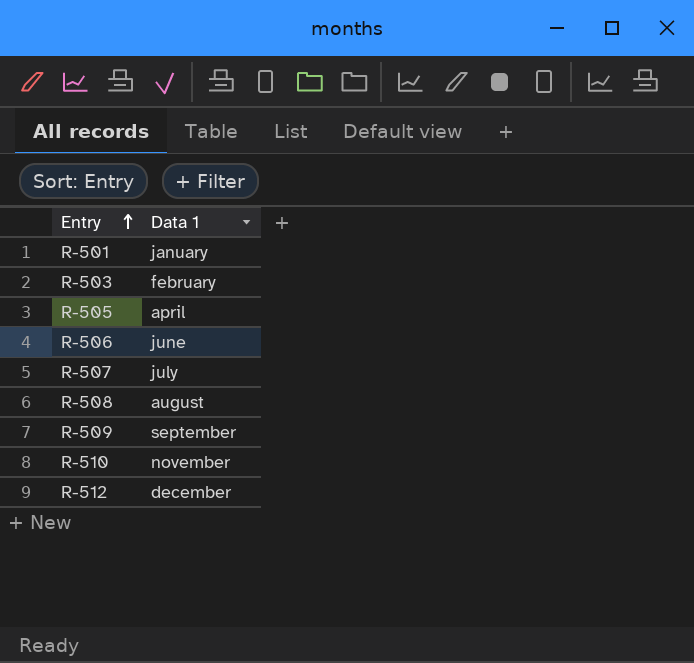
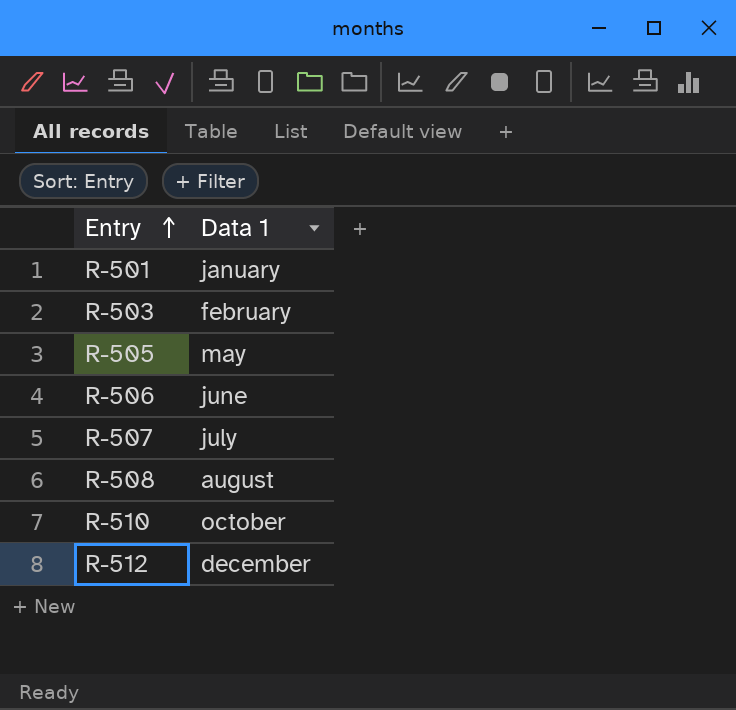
row R-509: september -> none
R-505 | Data 1: april -> may
R-510 | Data 1: november -> october

